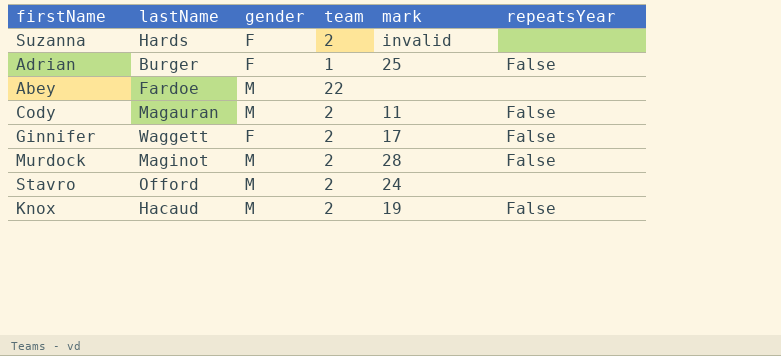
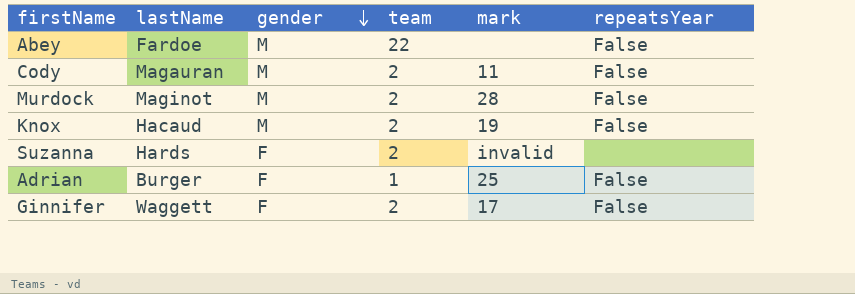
row order: none -> gender descending
row Stavro: Offord | M | 2 | 24 | none -> none
Abey | repeatsYear: none -> False

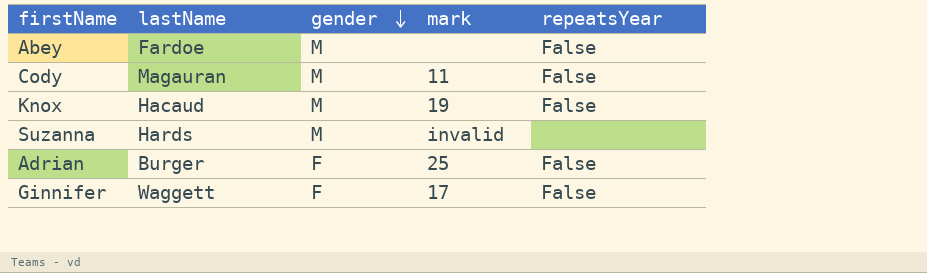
column team | position: 4 -> none
row Murdock: Maginot | M | 2 | 28 | False -> none
Suzanna | gender: F -> M

